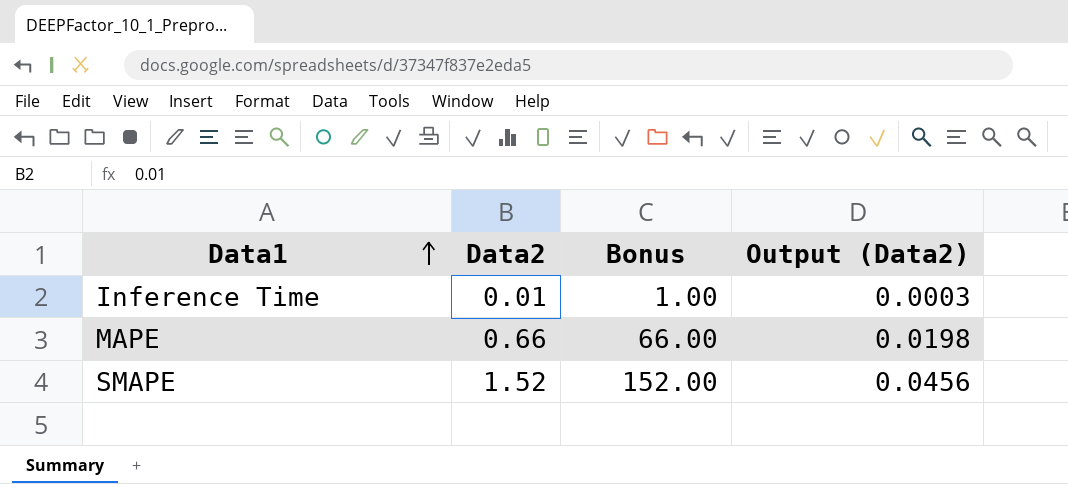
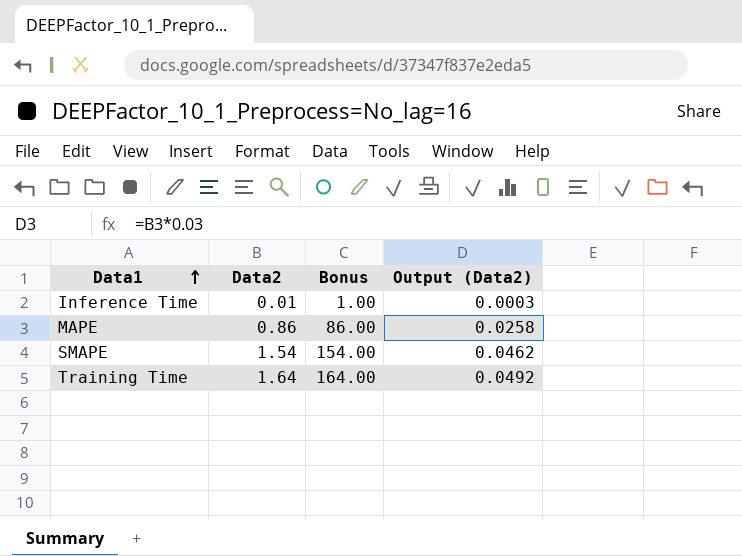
MAPE | Data2: 0.66 -> 0.86
MAPE | Bonus: 66.00 -> 86.00
MAPE | Output (Data2): 0.0198 -> 0.0258
SMAPE | Data2: 1.52 -> 1.54
SMAPE | Bonus: 152.00 -> 154.00
SMAPE | Output (Data2): 0.0456 -> 0.0462
row Training Time: none -> 1.64 | 164.00 | 0.0492

